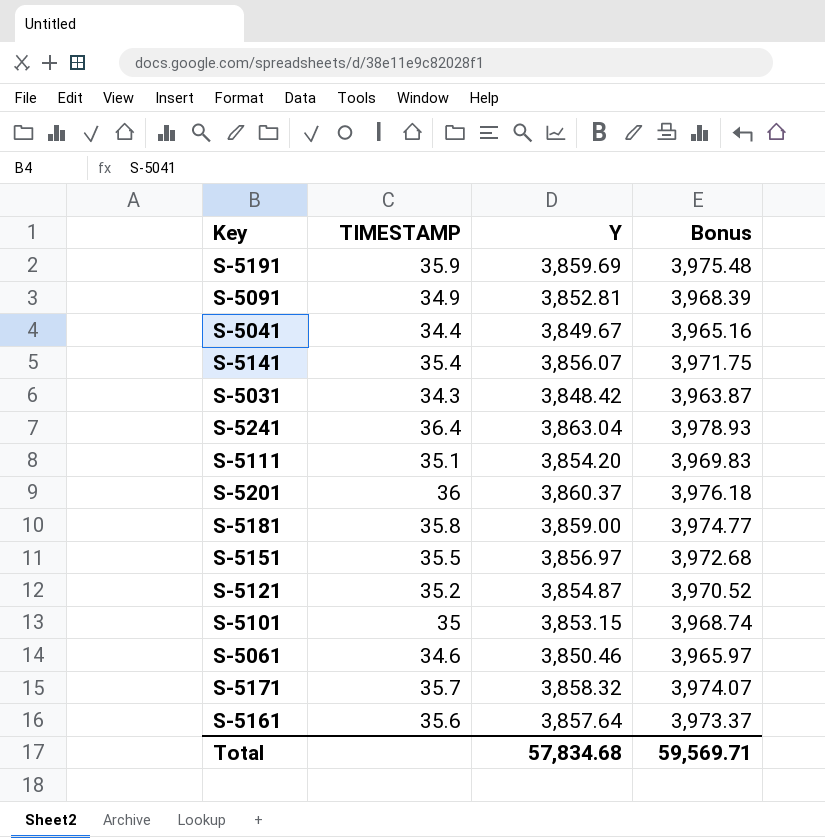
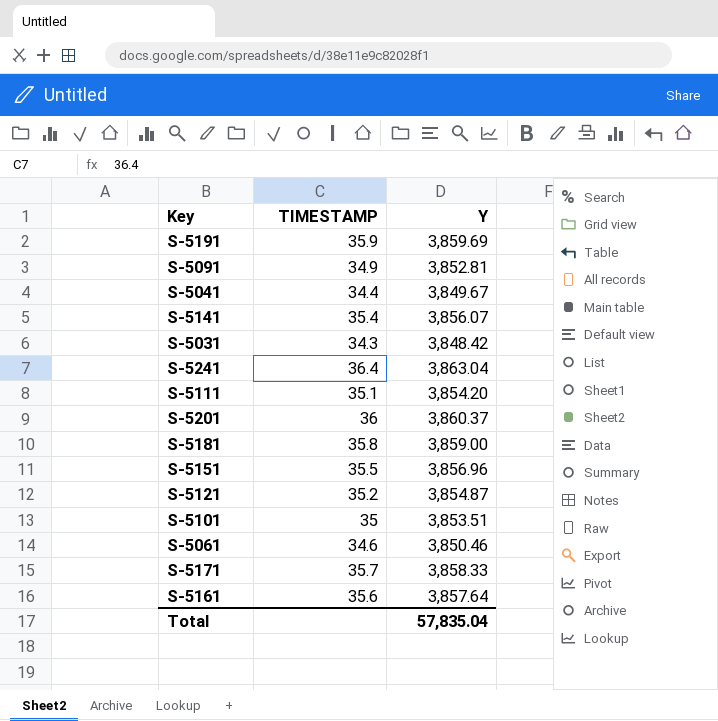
column Bonus | formula: [Y] * 1.03 -> none
S-5151 | Y: 3,856.97 -> 3,856.96
S-5101 | Y: 3,853.15 -> 3,853.51
S-5171 | Y: 3,858.32 -> 3,858.33
Total | Y: 57,834.68 -> 57,835.04

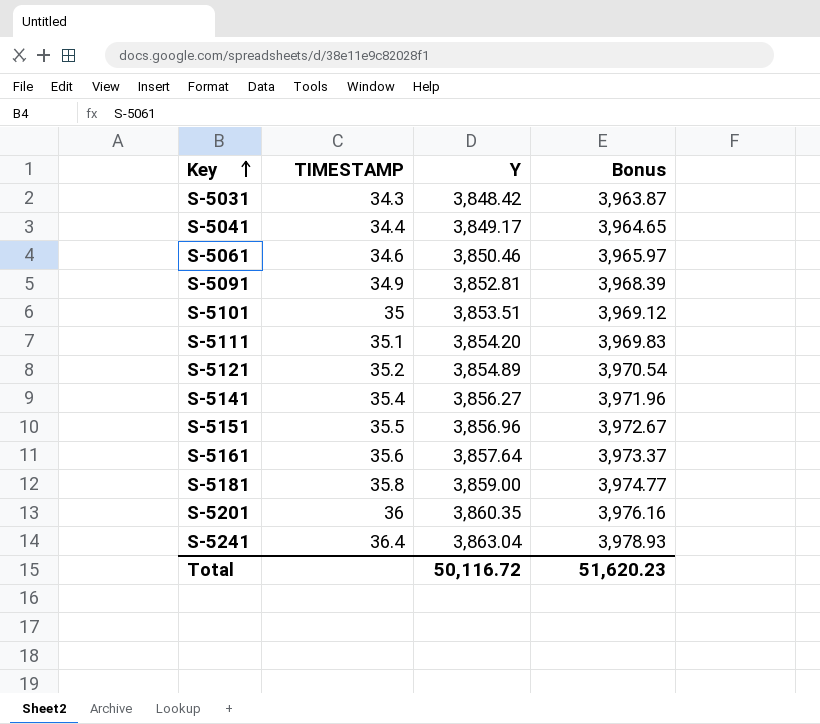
row order: none -> Key ascending
column Bonus | formula: none -> [Y] * 1.03
row S-5191: 35.9 | 3,859.69 -> none
row S-5171: 35.7 | 3,858.33 -> none
S-5041 | Y: 3,849.67 -> 3,849.17
S-5121 | Y: 3,854.87 -> 3,854.89
S-5141 | Y: 3,856.07 -> 3,856.27
S-5201 | Y: 3,860.37 -> 3,860.35
Total | Y: 57,835.04 -> 50,116.72

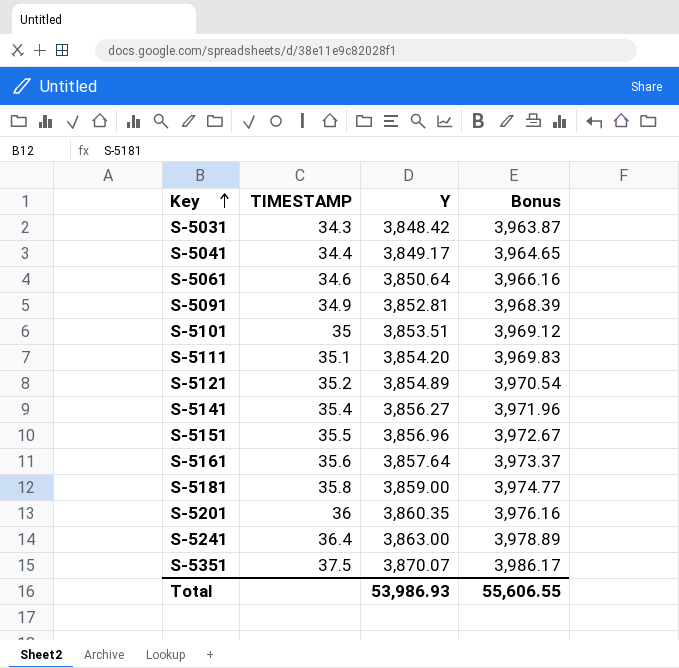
S-5061 | Y: 3,850.46 -> 3,850.64
S-5061 | Bonus: 3,965.97 -> 3,966.16
S-5241 | Y: 3,863.04 -> 3,863.00
S-5241 | Bonus: 3,978.93 -> 3,978.89
row S-5351: none -> 37.5 | 3,870.07 | 3,986.17
Total | Y: 50,116.72 -> 53,986.93
Total | Bonus: 51,620.23 -> 55,606.55

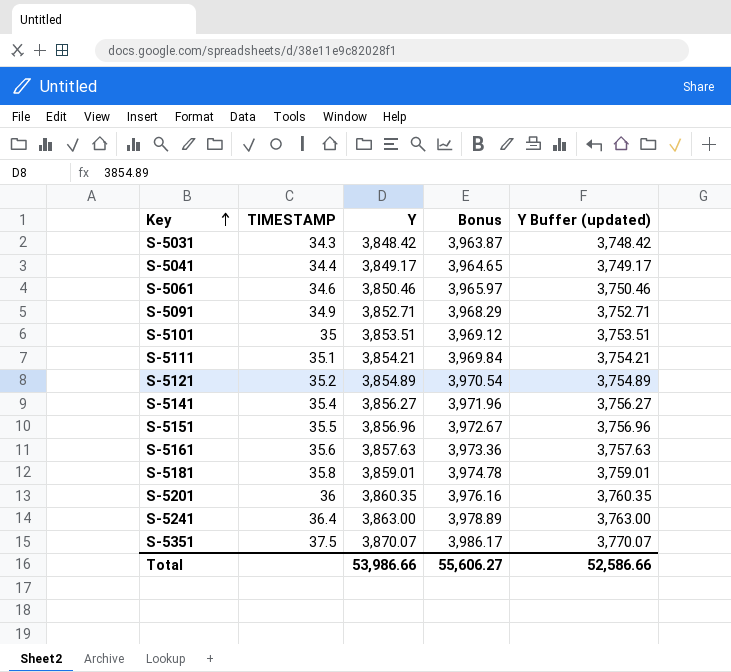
column Y Buffer (updated) | formula: none -> [Y] - 100
S-5061 | Y: 3,850.64 -> 3,850.46
S-5061 | Bonus: 3,966.16 -> 3,965.97
S-5091 | Y: 3,852.81 -> 3,852.71
S-5091 | Bonus: 3,968.39 -> 3,968.29
S-5111 | Y: 3,854.20 -> 3,854.21
S-5111 | Bonus: 3,969.83 -> 3,969.84
S-5161 | Y: 3,857.64 -> 3,857.63
S-5161 | Bonus: 3,973.37 -> 3,973.36
S-5181 | Y: 3,859.00 -> 3,859.01
S-5181 | Bonus: 3,974.77 -> 3,974.78
Total | Y: 53,986.93 -> 53,986.66
Total | Bonus: 55,606.55 -> 55,606.27

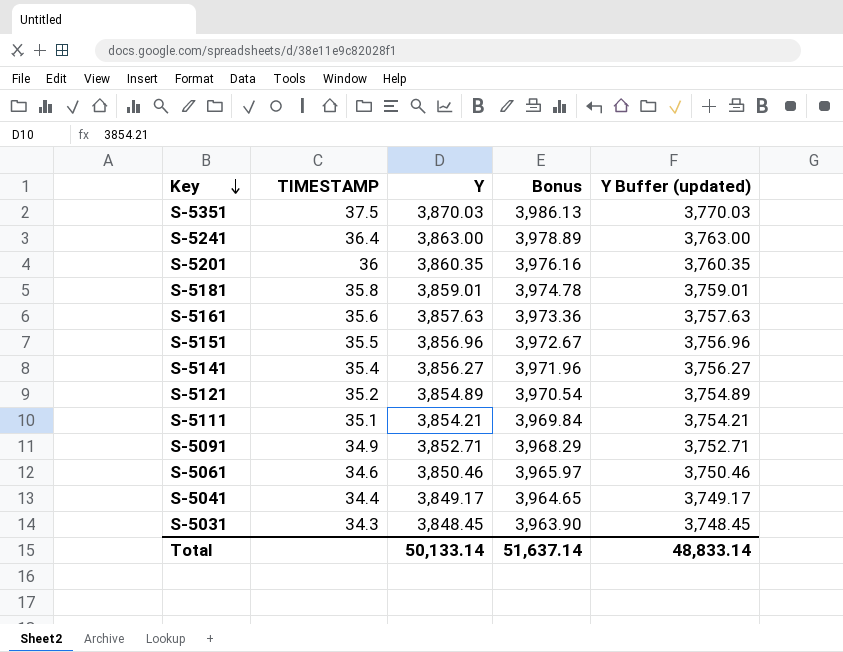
row order: Key ascending -> Key descending
row S-5101: 35 | 3,853.51 | 3,969.12 | 3,753.51 -> none
S-5351 | Y: 3,870.07 -> 3,870.03
S-5351 | Bonus: 3,986.17 -> 3,986.13
S-5351 | Y Buffer (updated): 3,770.07 -> 3,770.03
S-5031 | Y: 3,848.42 -> 3,848.45
S-5031 | Bonus: 3,963.87 -> 3,963.90
S-5031 | Y Buffer (updated): 3,748.42 -> 3,748.45
Total | Y: 53,986.66 -> 50,133.14
Total | Bonus: 55,606.27 -> 51,637.14
Total | Y Buffer (updated): 52,586.66 -> 48,833.14

